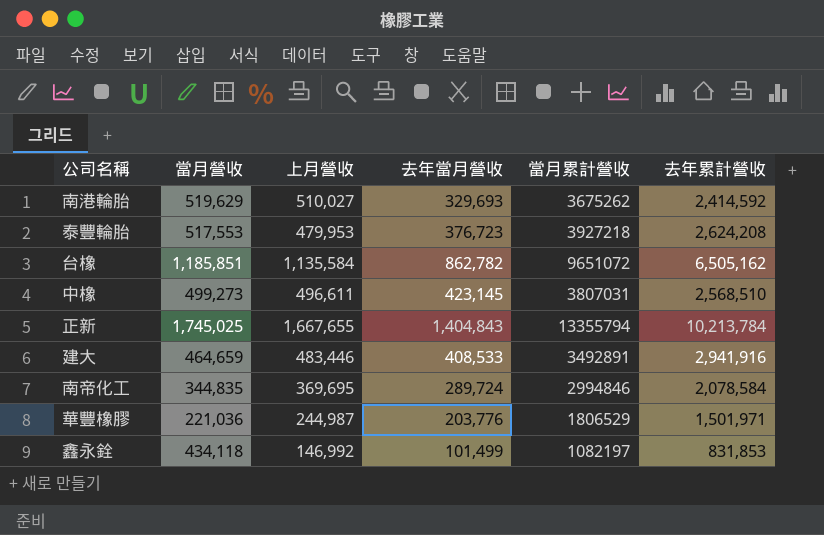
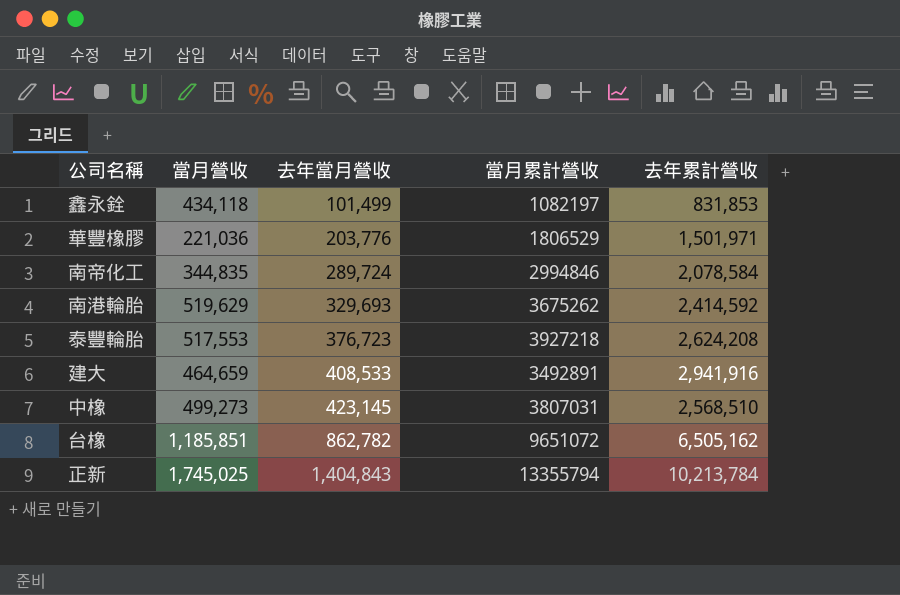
row order: none -> 去年當月營收 ascending
column 上月營收 | position: 3 -> none

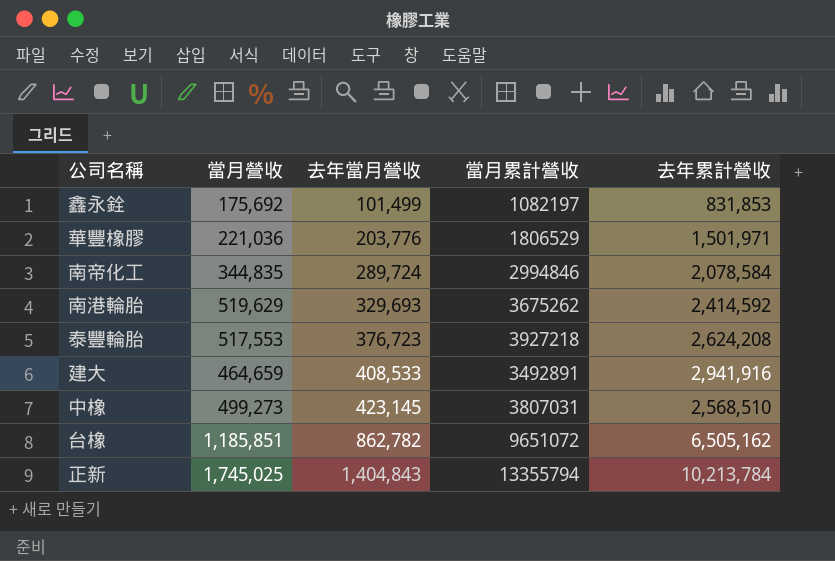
鑫永銓 | 當月營收: 434,118 -> 175,692

